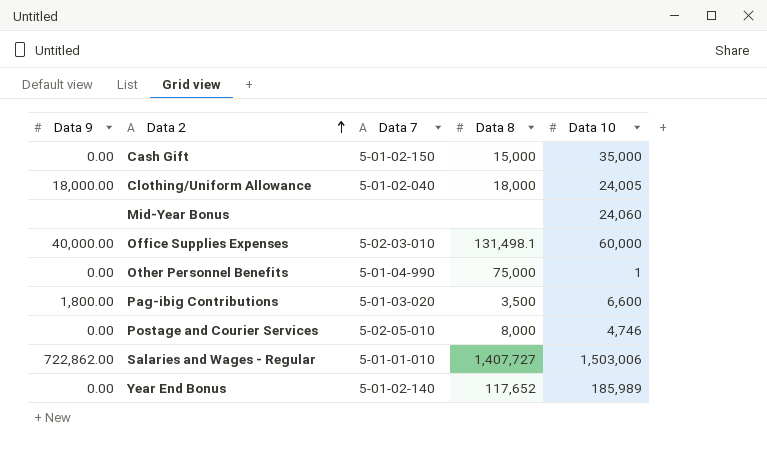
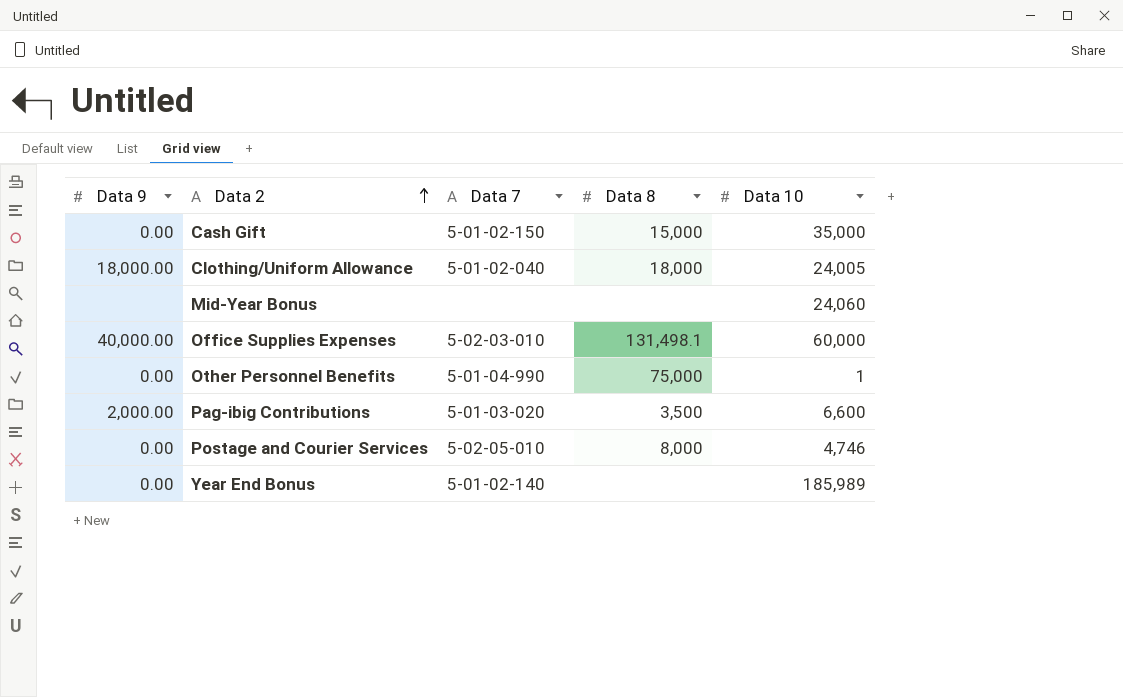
row Salaries and Wages - Regular: 722,862.00 | 5-01-01-010 | 1,407,727 | 1,503,006 -> none
Pag-ibig Contributions | Data 9: 1,800.00 -> 2,000.00
Year End Bonus | Data 8: 117,652 -> none

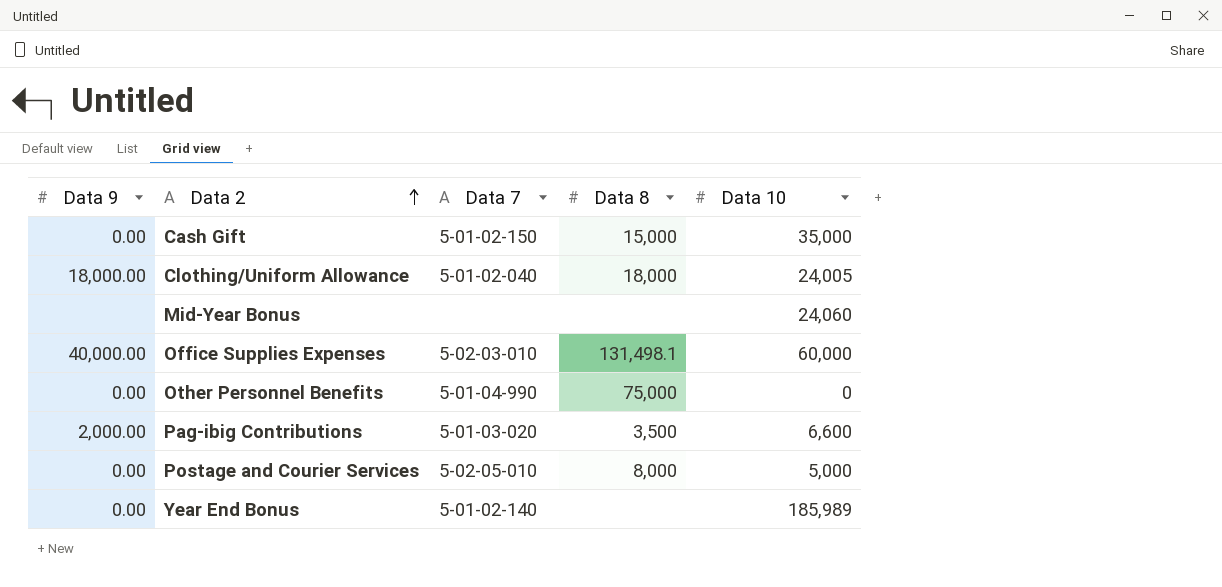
Other Personnel Benefits | Data 10: 1 -> 0
Postage and Courier Services | Data 10: 4,746 -> 5,000

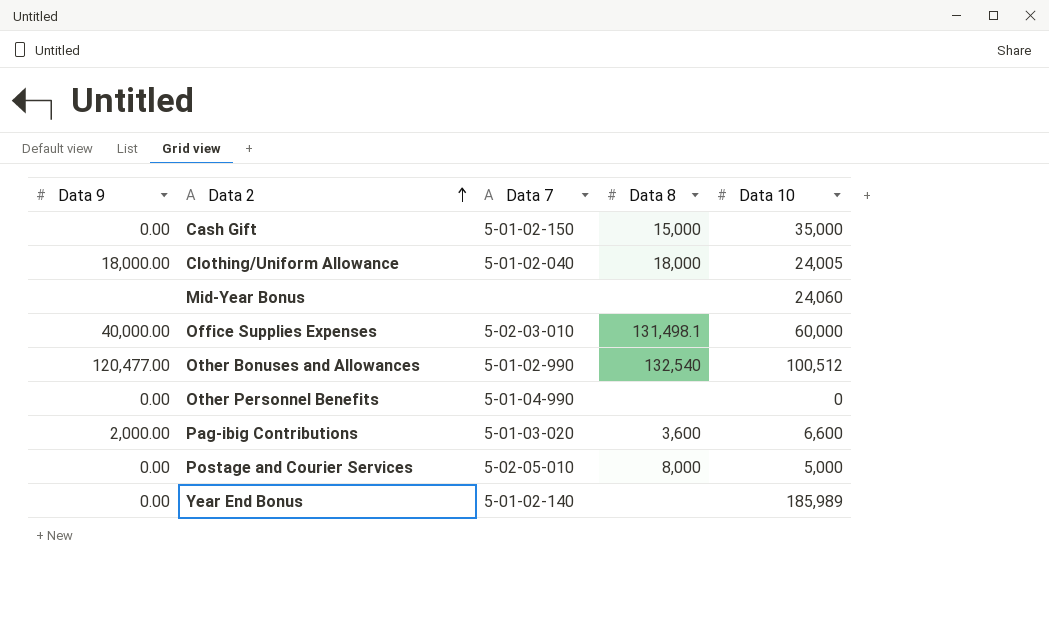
row Other Bonuses and Allowances: none -> 120,477.00 | 5-01-02-990 | 132,540 | 100,512
Other Personnel Benefits | Data 8: 75,000 -> none
Pag-ibig Contributions | Data 8: 3,500 -> 3,600

